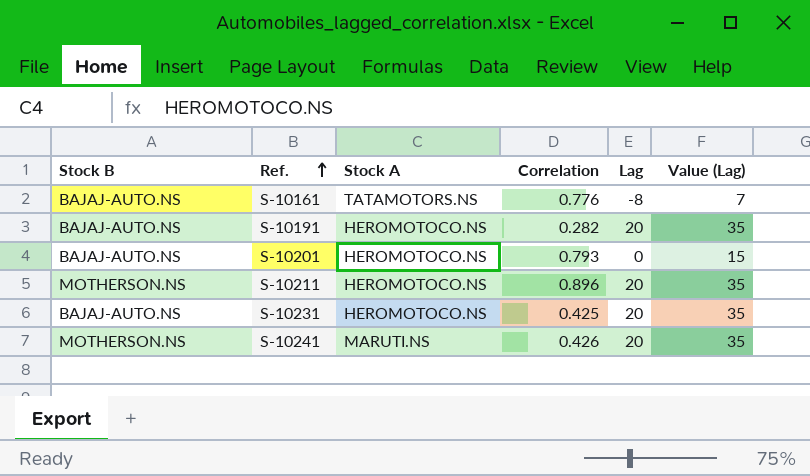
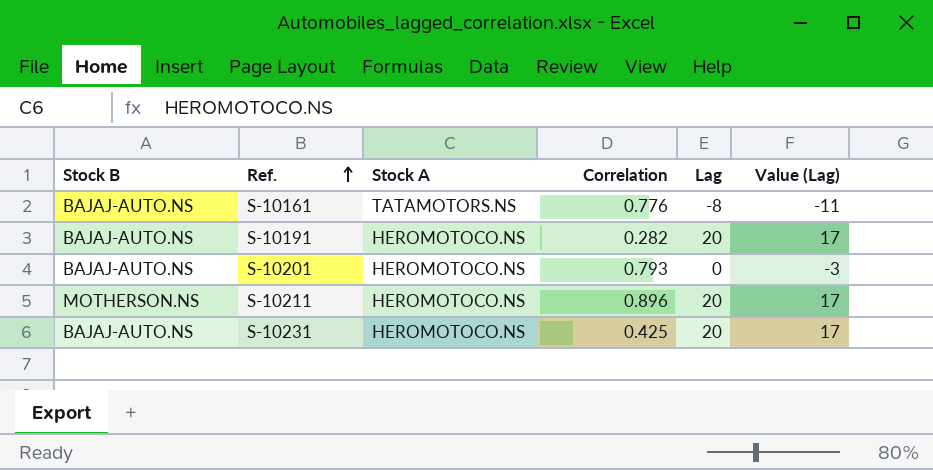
column Value (Lag) | formula: [Lag] + 15 -> [Lag] - 3
row S-10241: MOTHERSON.NS | MARUTI.NS | 0.426 | 20 | 35 -> none

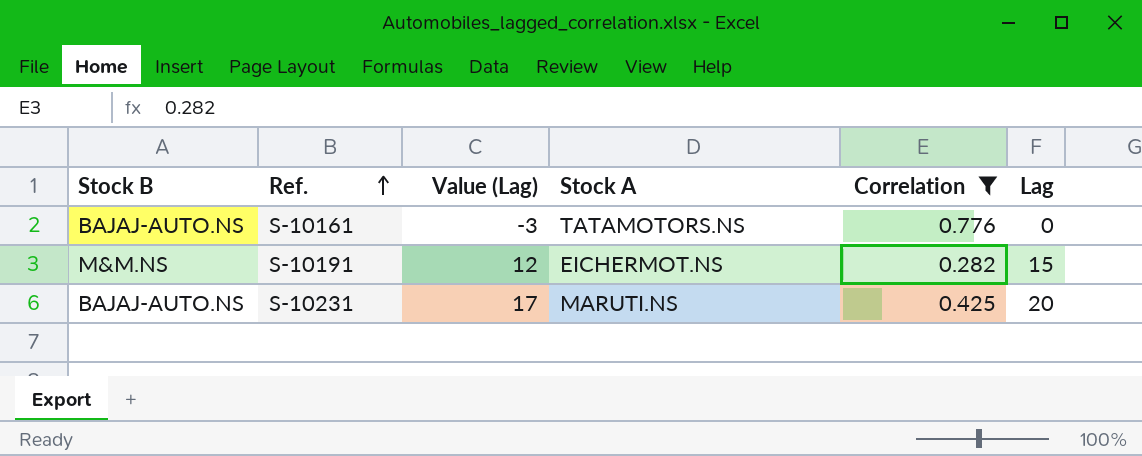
filter: none -> Correlation <= 0.776
column Value (Lag) | position: 6 -> 3
S-10161 | Value (Lag): -11 -> -3
S-10161 | Lag: -8 -> 0
S-10191 | Stock B: BAJAJ-AUTO.NS -> M&M.NS
S-10191 | Value (Lag): 17 -> 12
S-10191 | Stock A: HEROMOTOCO.NS -> EICHERMOT.NS
S-10191 | Lag: 20 -> 15
S-10231 | Stock A: HEROMOTOCO.NS -> MARUTI.NS

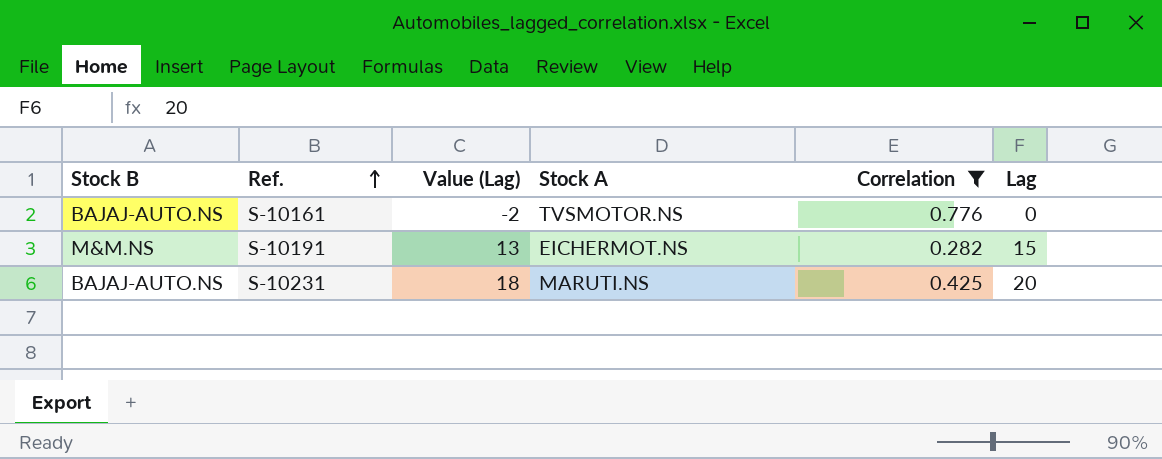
column Value (Lag) | formula: [Lag] - 3 -> [Lag] - 2
S-10161 | Stock A: TATAMOTORS.NS -> TVSMOTOR.NS

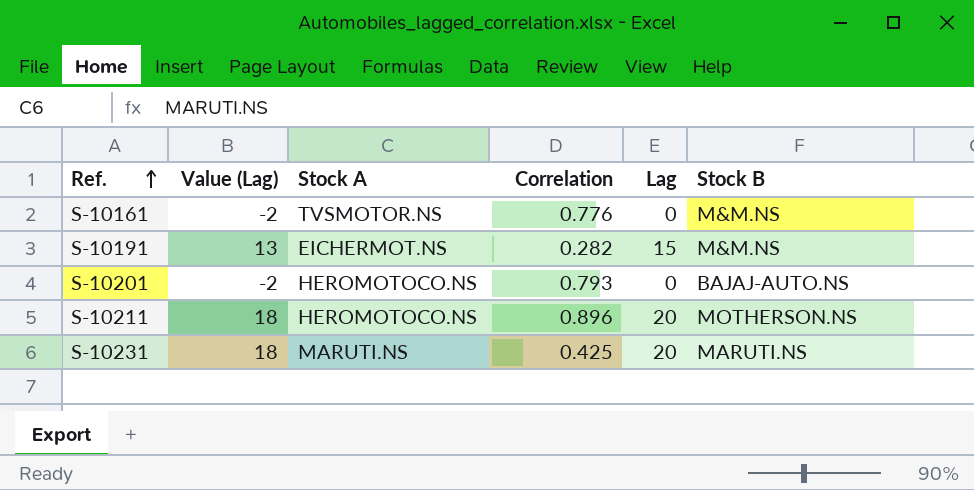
filter: Correlation <= 0.776 -> none
column Stock B | position: 1 -> 6
S-10161 | Stock B: BAJAJ-AUTO.NS -> M&M.NS
S-10231 | Stock B: BAJAJ-AUTO.NS -> MARUTI.NS

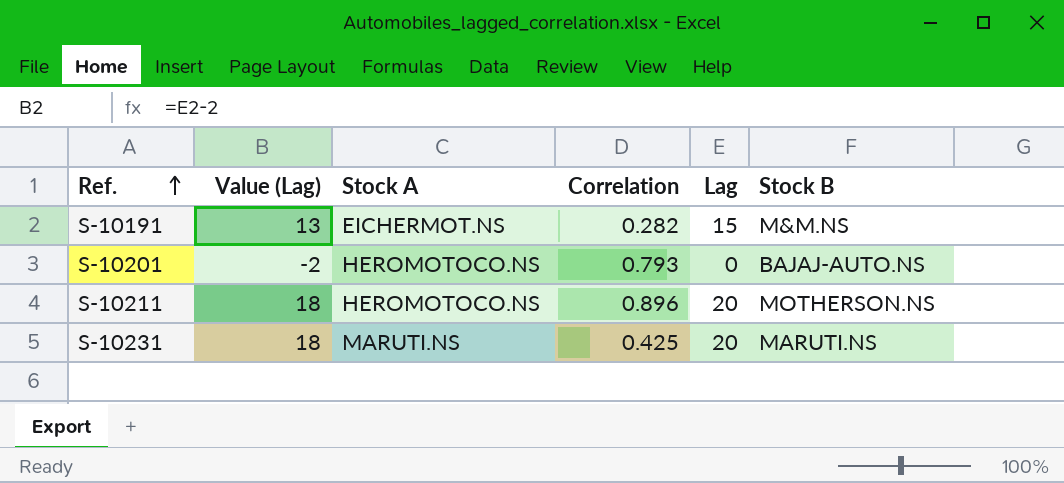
row S-10161: -2 | TVSMOTOR.NS | 0.776 | 0 | M&M.NS -> none

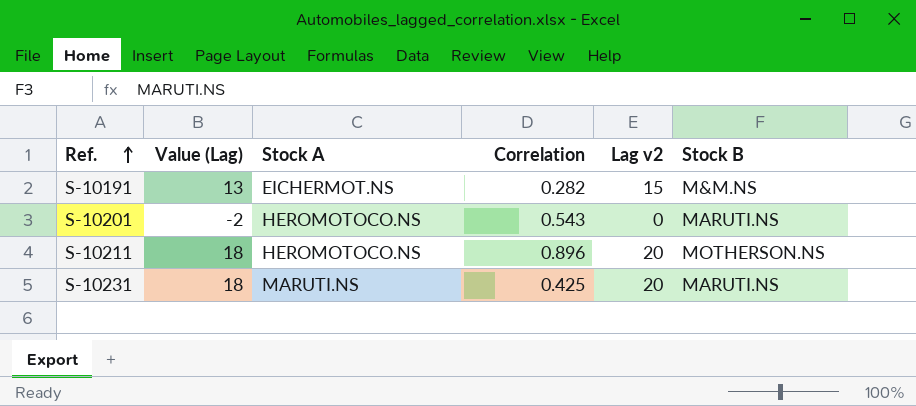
column name: Lag -> Lag v2
S-10201 | Correlation: 0.793 -> 0.543
S-10201 | Stock B: BAJAJ-AUTO.NS -> MARUTI.NS

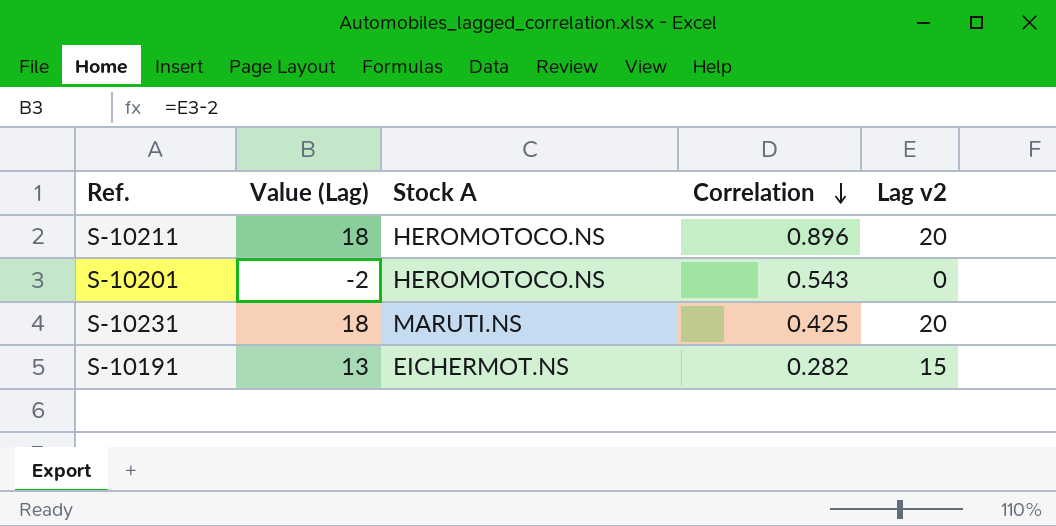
row order: Ref. ascending -> Correlation descending
column Stock B | position: 6 -> none

